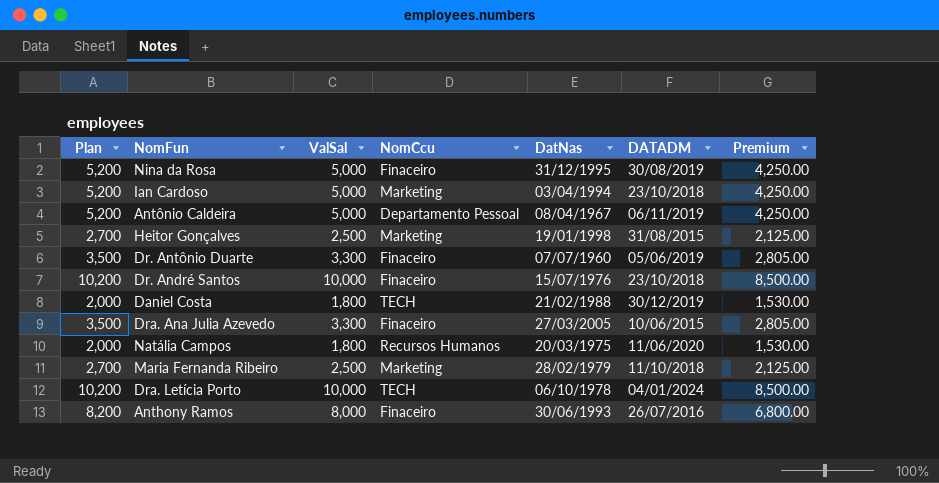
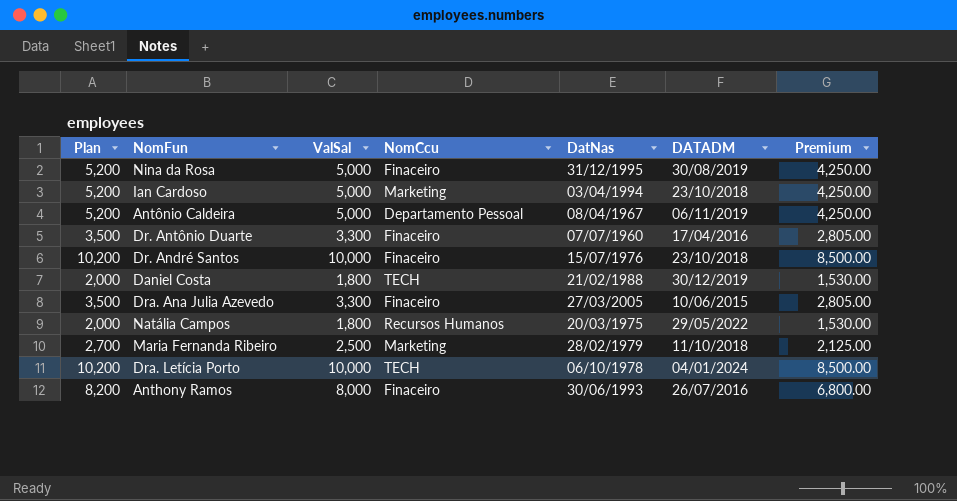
row Heitor Gonçalves: 2,700 | 2,500 | Marketing | 19/01/1998 | 31/08/2015 | 2,125.00 -> none
Dr. Antônio Duarte | DATADM: 05/06/2019 -> 17/04/2016
Natália Campos | DATADM: 11/06/2020 -> 29/05/2022

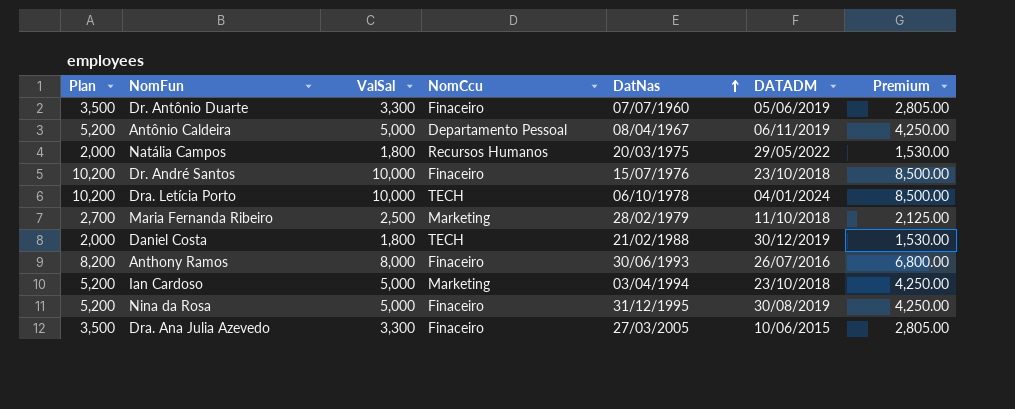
row order: none -> DatNas ascending
Dr. Antônio Duarte | DATADM: 17/04/2016 -> 05/06/2019

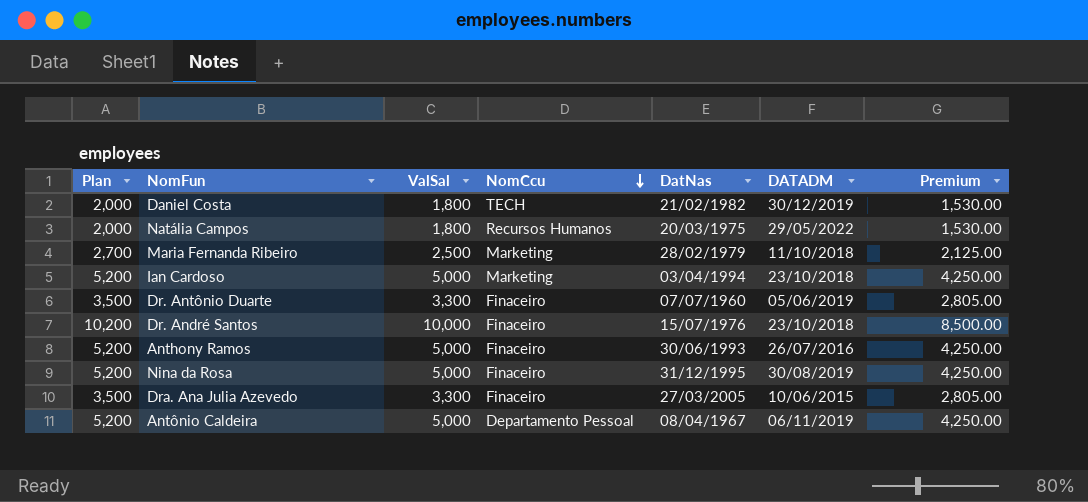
row order: DatNas ascending -> NomCcu descending
row Dra. Letícia Porto: 10,200 | 10,000 | TECH | 06/10/1978 | 04/01/2024 | 8,500.00 -> none
Daniel Costa | DatNas: 21/02/1988 -> 21/02/1982
Anthony Ramos | Plan: 8,200 -> 5,200
Anthony Ramos | ValSal: 8,000 -> 5,000
Anthony Ramos | Premium: 6,800.00 -> 4,250.00

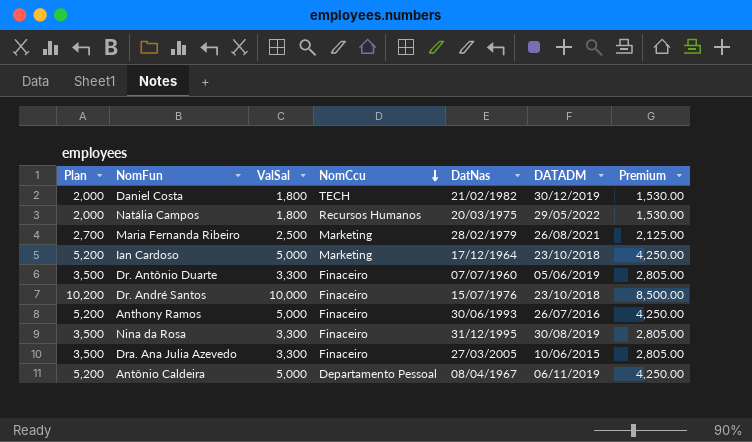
Maria Fernanda Ribeiro | DATADM: 11/10/2018 -> 26/08/2021
Ian Cardoso | DatNas: 03/04/1994 -> 17/12/1964
Nina da Rosa | Plan: 5,200 -> 3,500
Nina da Rosa | ValSal: 5,000 -> 3,300
Nina da Rosa | Premium: 4,250.00 -> 2,805.00

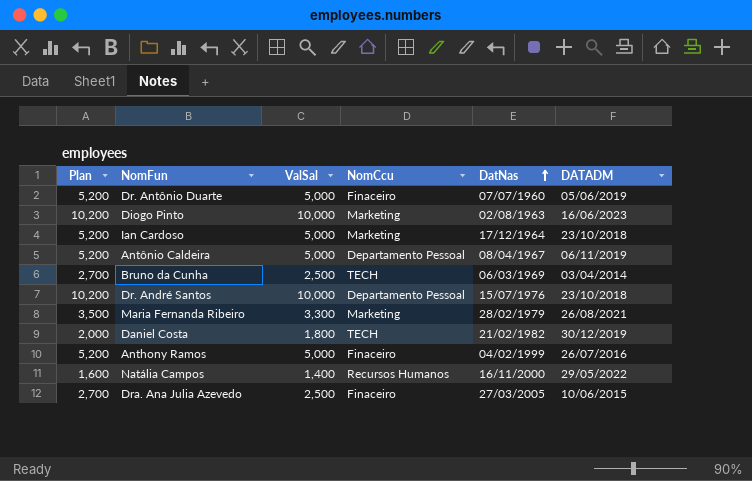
row order: NomCcu descending -> DatNas ascending
column Premium | formula: [ValSal] * 0.85 -> none
row Nina da Rosa: 3,500 | 3,300 | Finaceiro | 31/12/1995 | 30/08/2019 | 2,805.00 -> none
Dr. Antônio Duarte | Plan: 3,500 -> 5,200
Dr. Antônio Duarte | ValSal: 3,300 -> 5,000
row Diogo Pinto: none -> 10,200 | 10,000 | Marketing | 02/08/1963 | 16/06/2023
row Bruno da Cunha: none -> 2,700 | 2,500 | TECH | 06/03/1969 | 03/04/2014
Dr. André Santos | NomCcu: Finaceiro -> Departamento Pessoal
Maria Fernanda Ribeiro | Plan: 2,700 -> 3,500
Maria Fernanda Ribeiro | ValSal: 2,500 -> 3,300
Anthony Ramos | DatNas: 30/06/1993 -> 04/02/1999
Natália Campos | Plan: 2,000 -> 1,600
Natália Campos | ValSal: 1,800 -> 1,400
Natália Campos | DatNas: 20/03/1975 -> 16/11/2000
Dra. Ana Julia Azevedo | Plan: 3,500 -> 2,700
Dra. Ana Julia Azevedo | ValSal: 3,300 -> 2,500

